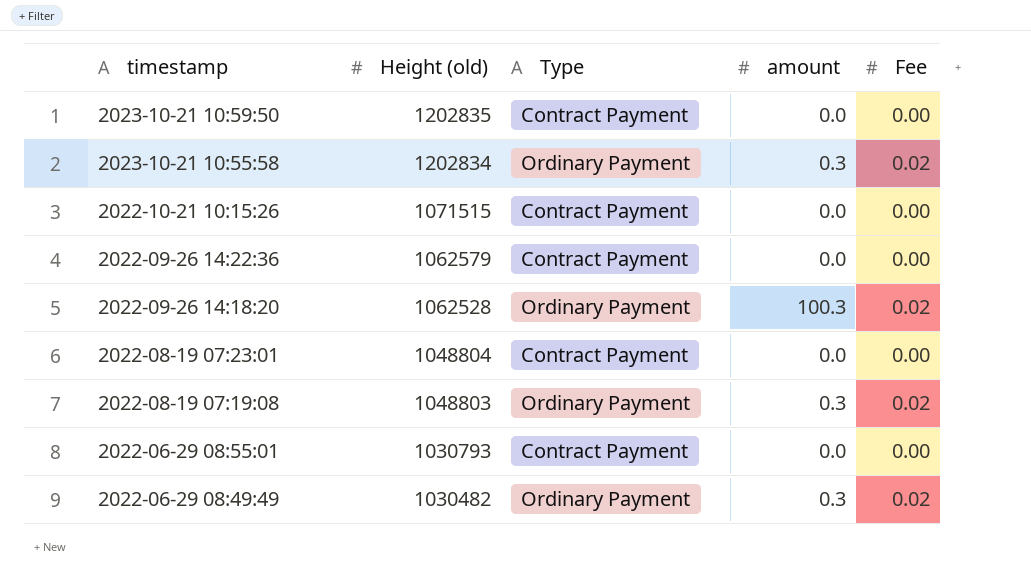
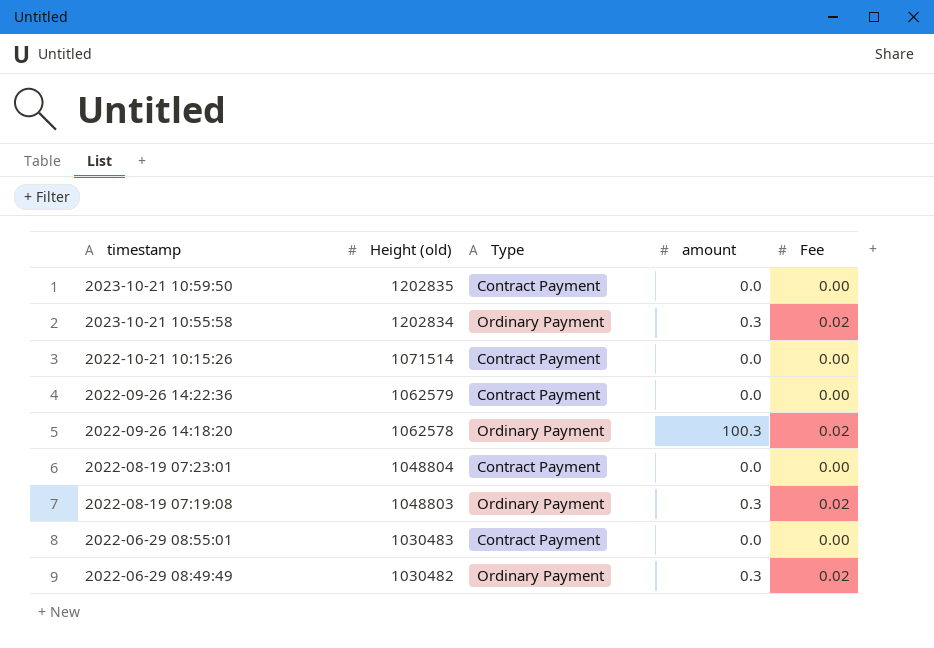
2022-10-21 10:15:26 | Height (old): 1071515 -> 1071514
2022-09-26 14:18:20 | Height (old): 1062528 -> 1062578
2022-06-29 08:55:01 | Height (old): 1030793 -> 1030483

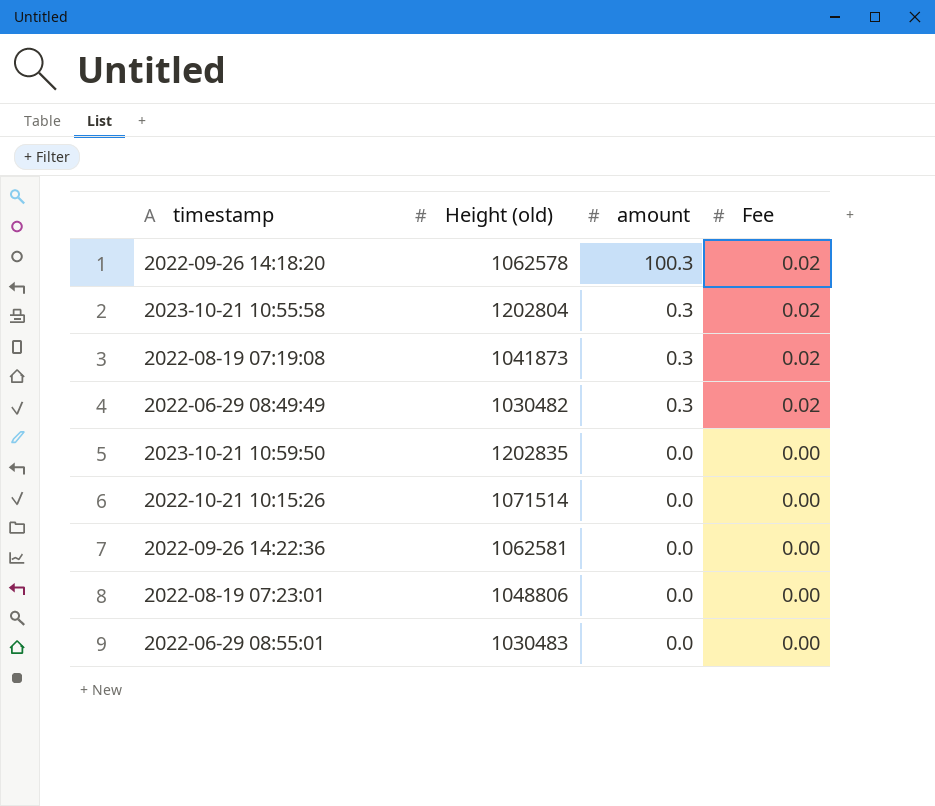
row order: timestamp descending -> amount descending
column Type | position: 3 -> none
2023-10-21 10:55:58 | Height (old): 1202834 -> 1202804
2022-08-19 07:19:08 | Height (old): 1048803 -> 1041873
2022-09-26 14:22:36 | Height (old): 1062579 -> 1062581
2022-08-19 07:23:01 | Height (old): 1048804 -> 1048806

